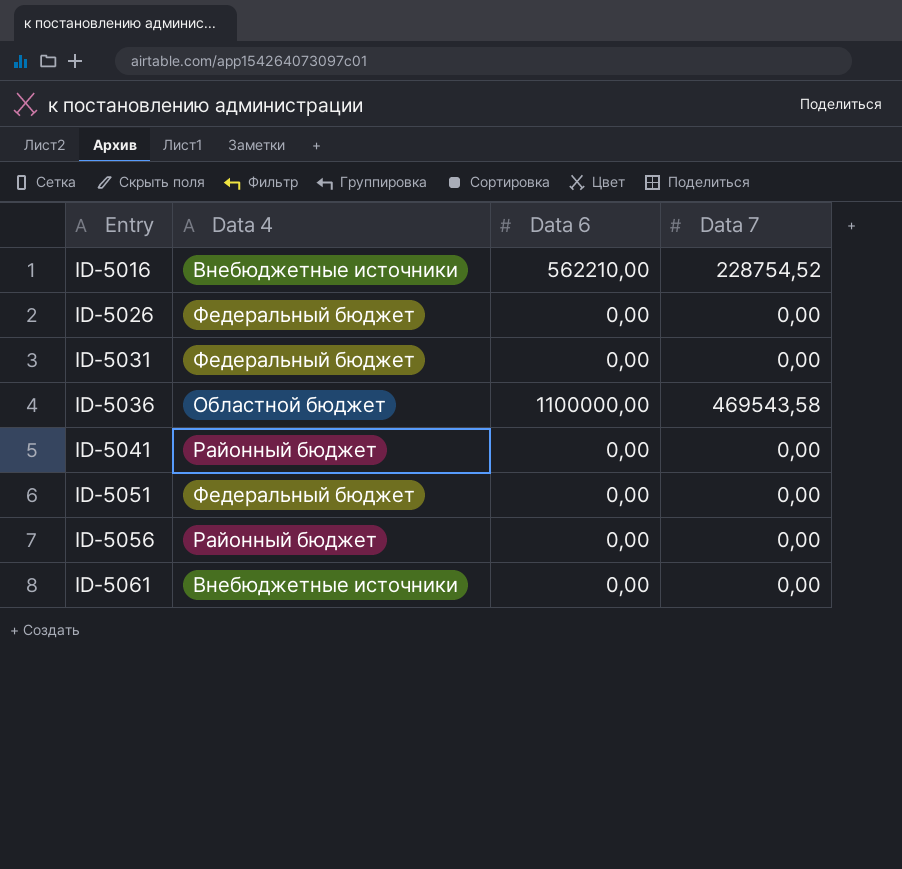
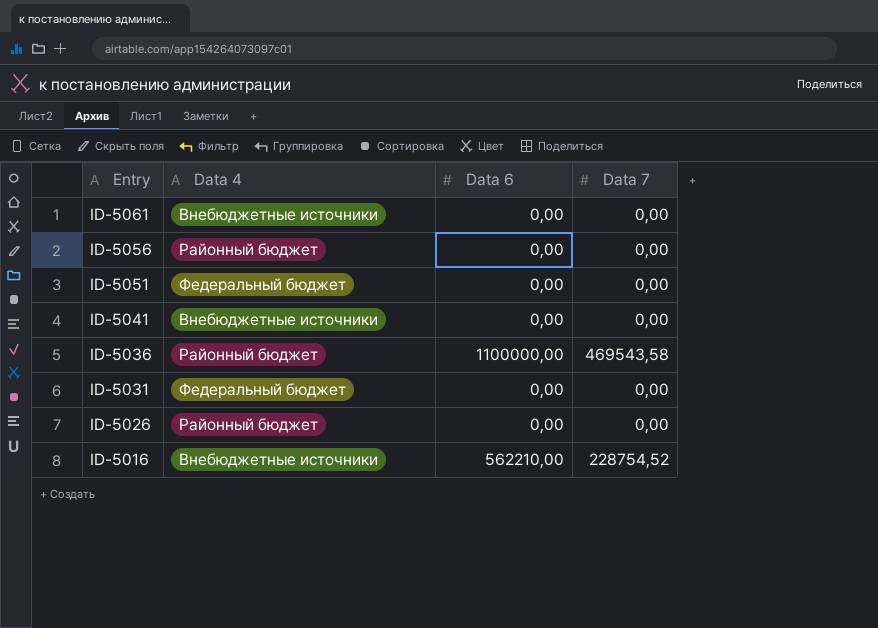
row order: Entry ascending -> Entry descending
ID-5041 | Data 4: Районный бюджет -> Внебюджетные источники
ID-5036 | Data 4: Областной бюджет -> Районный бюджет
ID-5026 | Data 4: Федеральный бюджет -> Районный бюджет

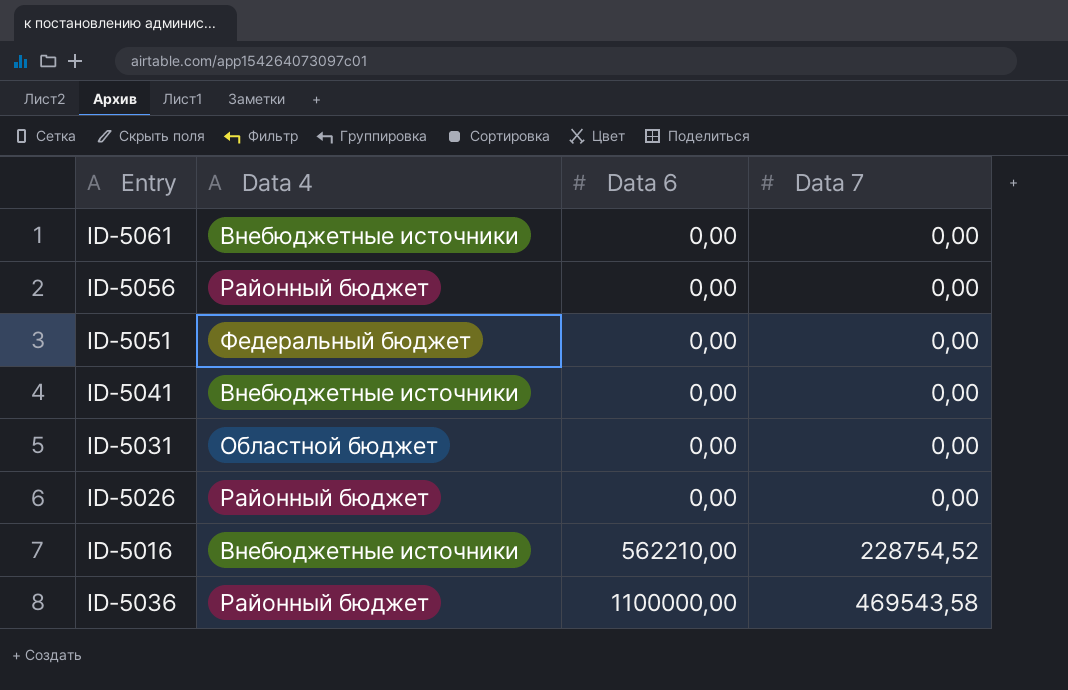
row order: Entry descending -> Data 6 ascending
ID-5031 | Data 4: Федеральный бюджет -> Областной бюджет

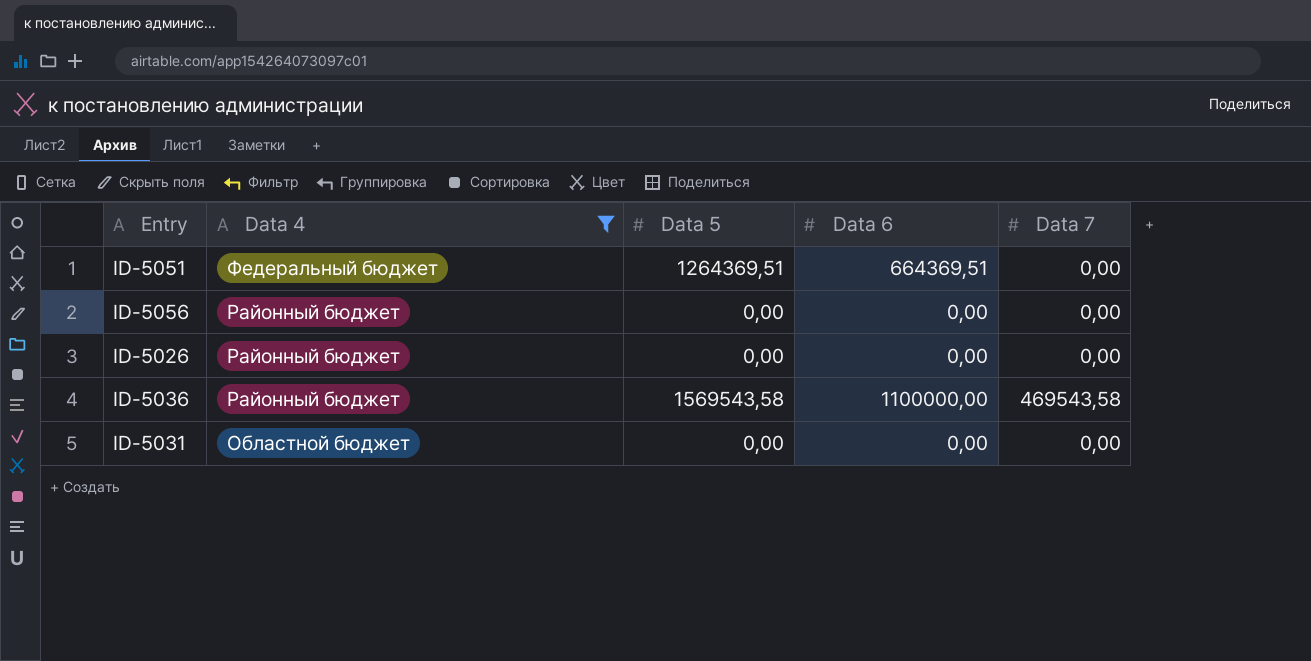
filter: none -> Data 4 != Внебюджетные источники
row order: Data 6 ascending -> Data 4 descending
column Data 5 | position: none -> 3
ID-5051 | Data 6: 0,00 -> 664369,51

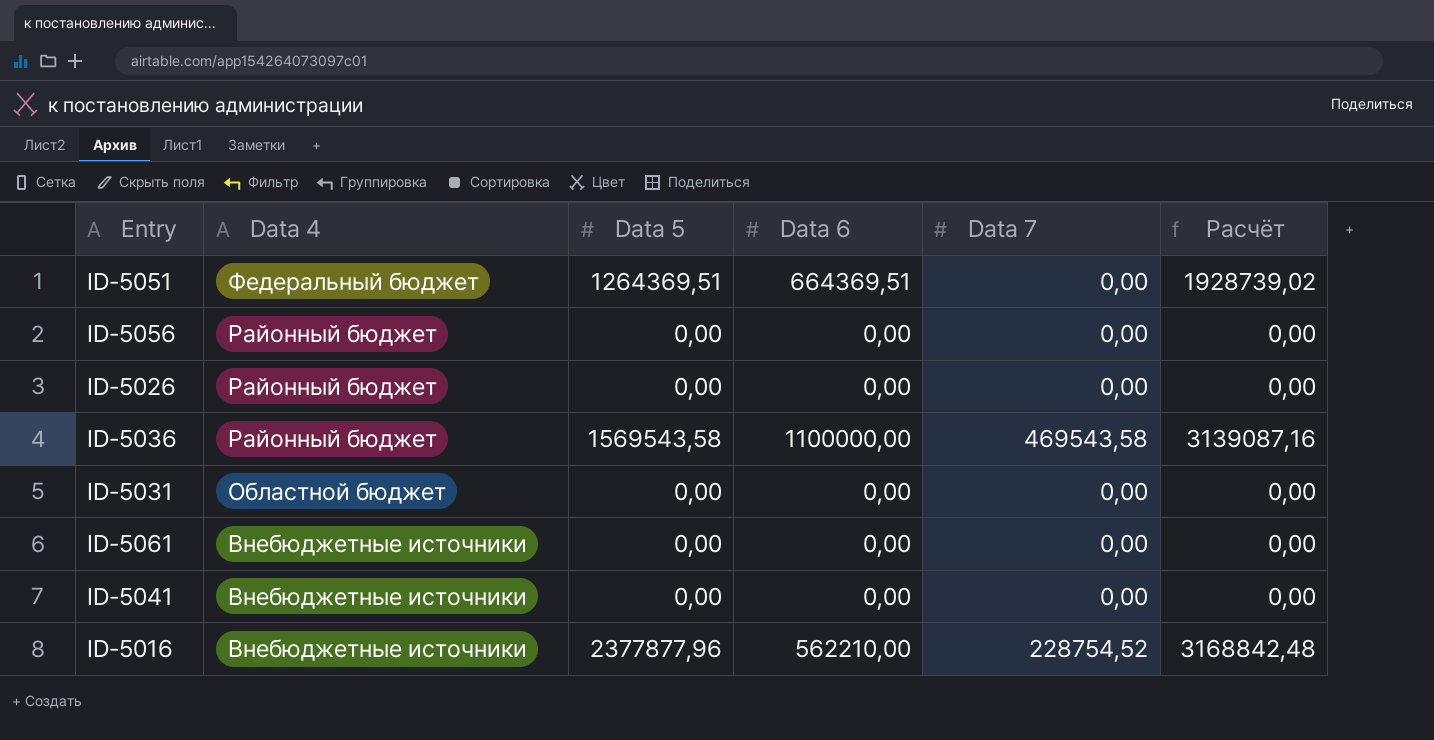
filter: Data 4 != Внебюджетные источники -> none
column Расчёт | formula: none -> [Data 5] + [Data 6] + [Data 7]

